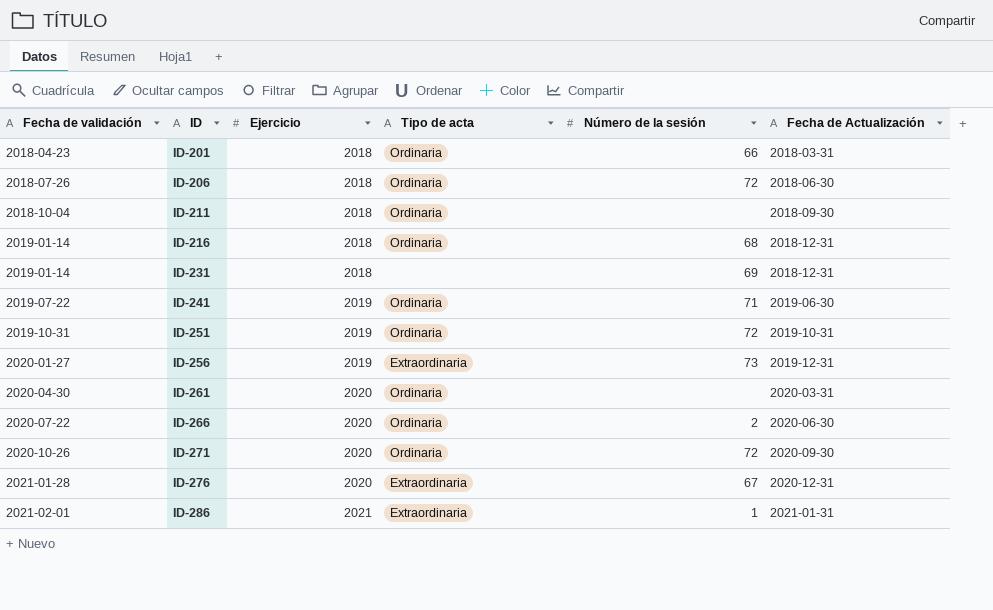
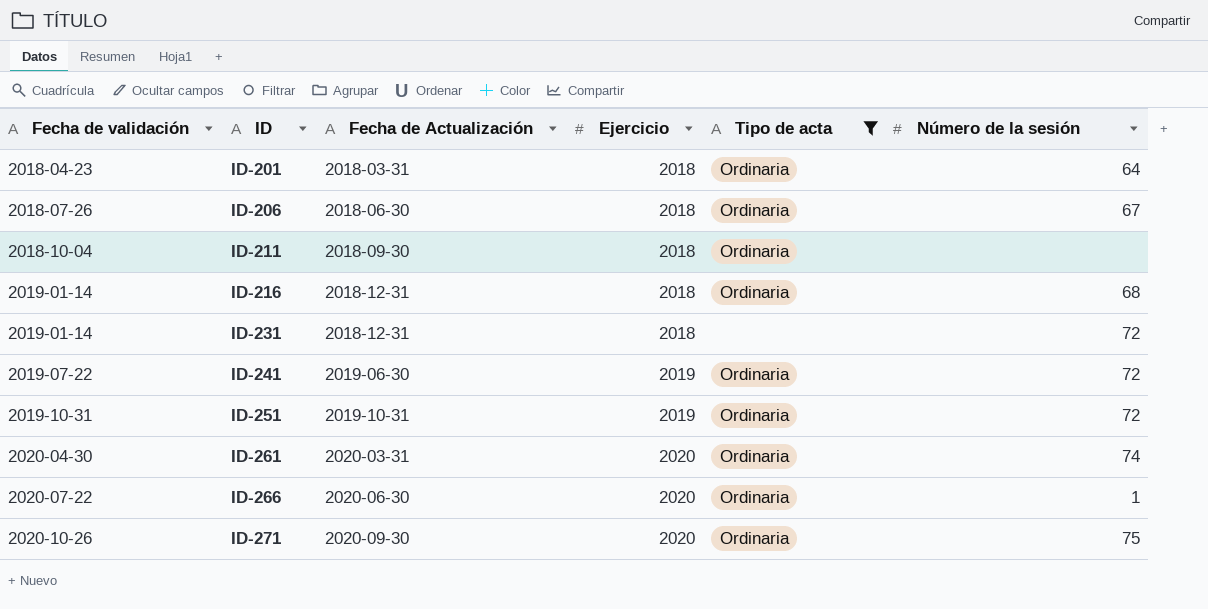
filter: none -> Tipo de acta != Extraordinaria
column Fecha de Actualización | position: 6 -> 3
ID-201 | Número de la sesión: 66 -> 64
ID-206 | Número de la sesión: 72 -> 67
ID-231 | Número de la sesión: 69 -> 72
ID-241 | Número de la sesión: 71 -> 72
ID-261 | Número de la sesión: none -> 74
ID-266 | Número de la sesión: 2 -> 1
ID-271 | Número de la sesión: 72 -> 75

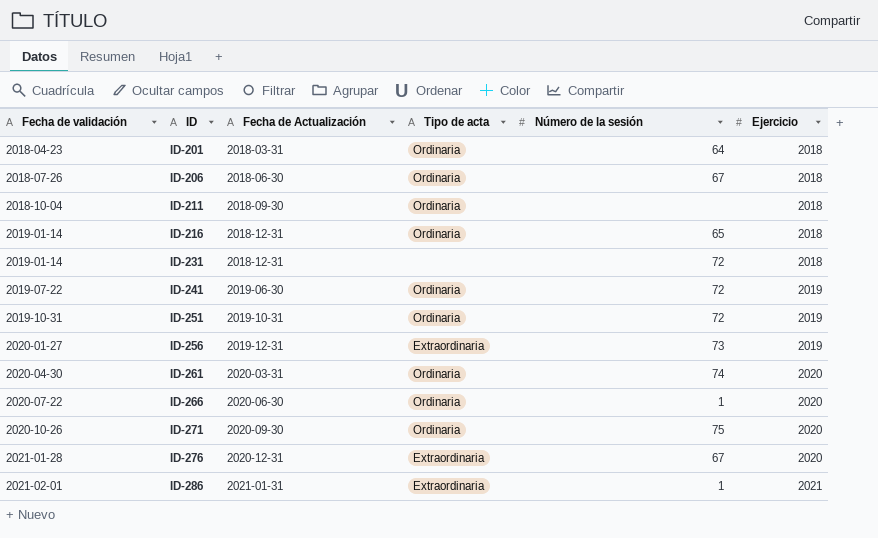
filter: Tipo de acta != Extraordinaria -> none
column Ejercicio | position: 4 -> 6
ID-216 | Número de la sesión: 68 -> 65

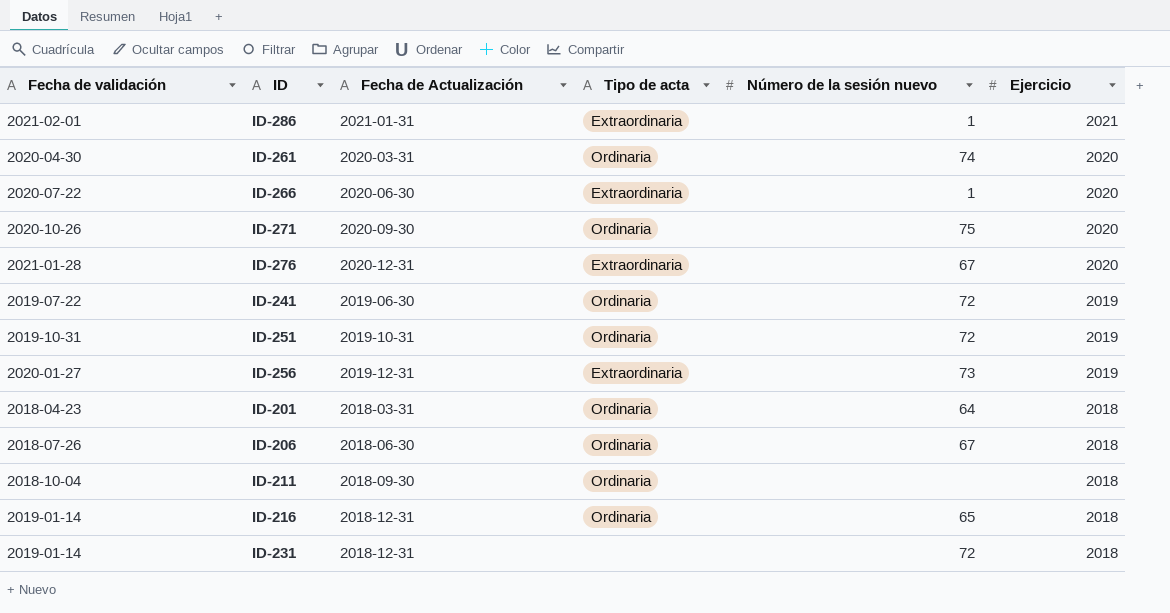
row order: Fecha de validación ascending -> Ejercicio descending
column name: Número de la sesión -> Número de la sesión nuevo
ID-266 | Tipo de acta: Ordinaria -> Extraordinaria

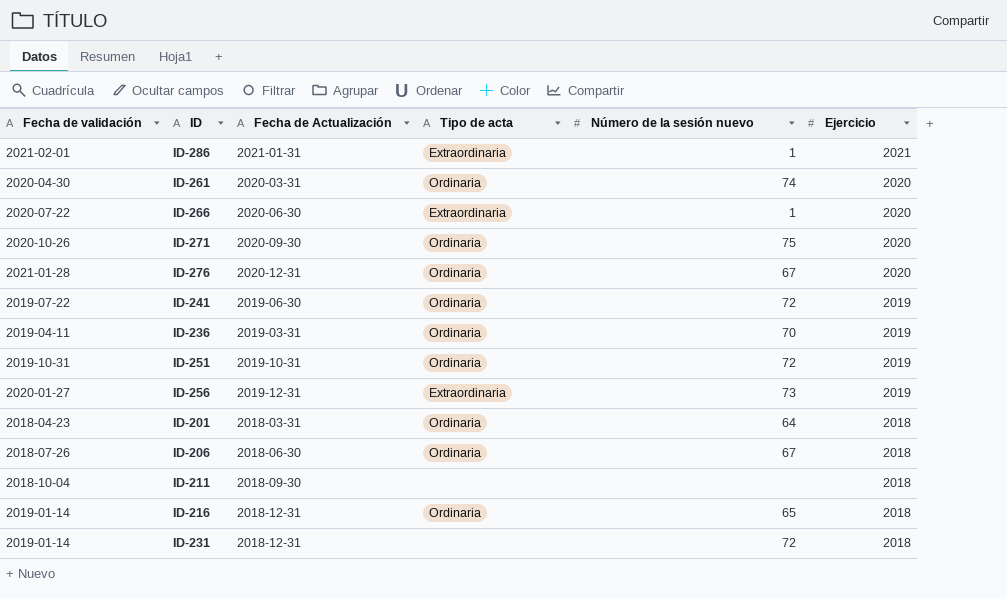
ID-276 | Tipo de acta: Extraordinaria -> Ordinaria
row ID-236: none -> 2019-04-11 | 2019-03-31 | Ordinaria | 70 | 2019
ID-211 | Tipo de acta: Ordinaria -> none

